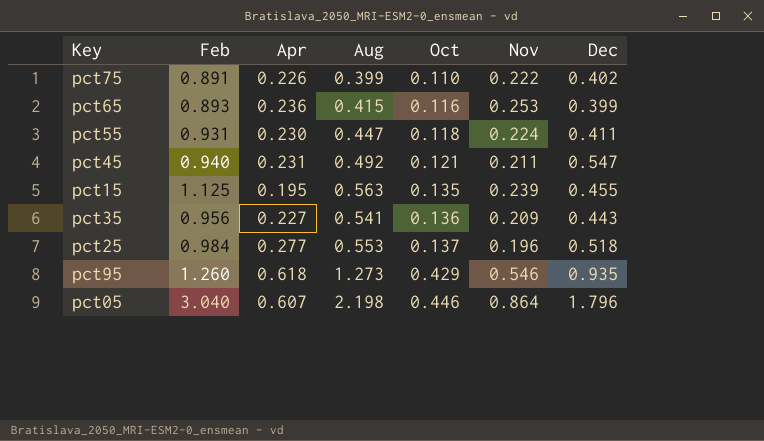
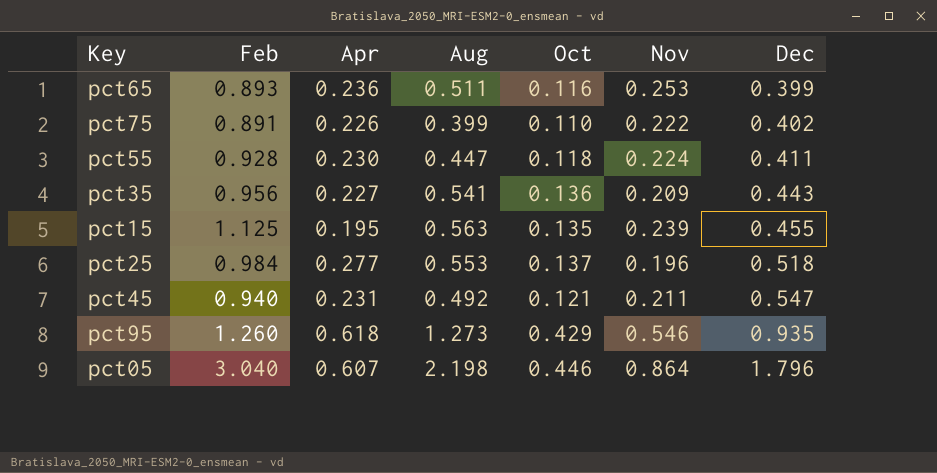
row order: Oct ascending -> Dec ascending
pct65 | Aug: 0.415 -> 0.511
pct55 | Feb: 0.931 -> 0.928

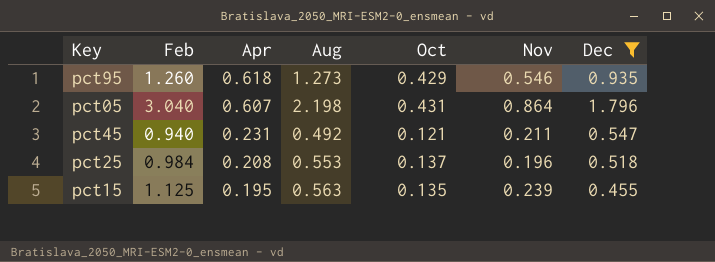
filter: none -> Dec >= 0.455
row order: Dec ascending -> Apr descending
pct05 | Oct: 0.446 -> 0.431
pct25 | Apr: 0.277 -> 0.208

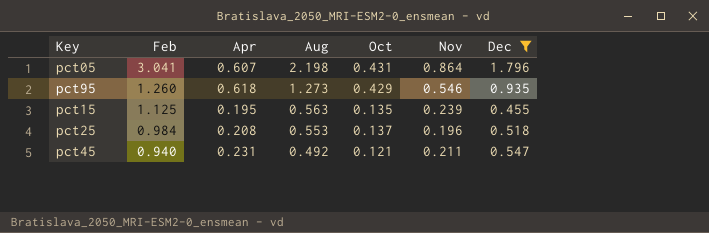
row order: Apr descending -> Feb descending
pct05 | Feb: 3.040 -> 3.041

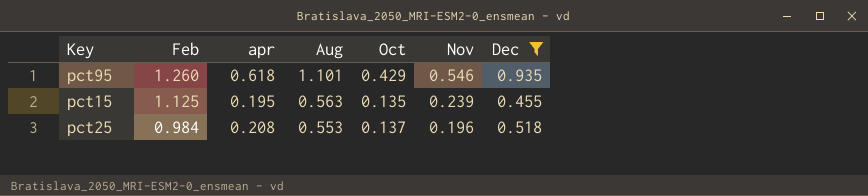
column name: Apr -> apr
row pct05: 3.041 | 0.607 | 2.198 | 0.431 | 0.864 | 1.796 -> none
row pct45: 0.940 | 0.231 | 0.492 | 0.121 | 0.211 | 0.547 -> none
pct95 | Aug: 1.273 -> 1.101

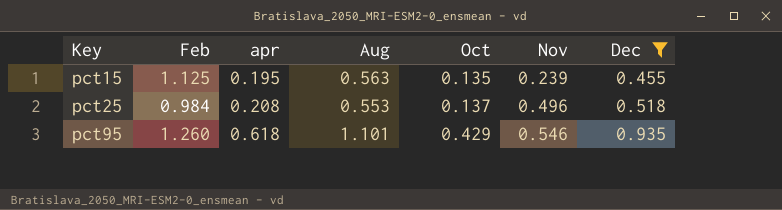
row order: Feb descending -> Key ascending
pct25 | Nov: 0.196 -> 0.496

